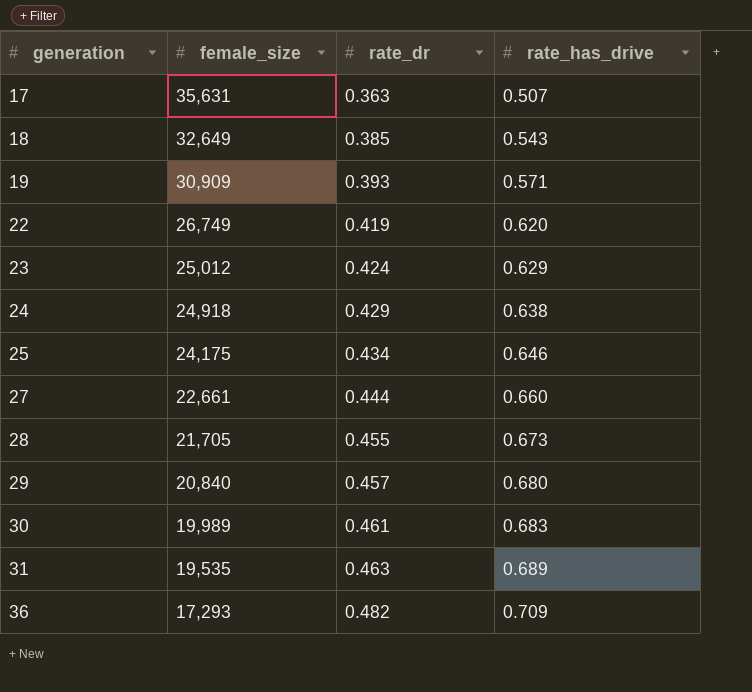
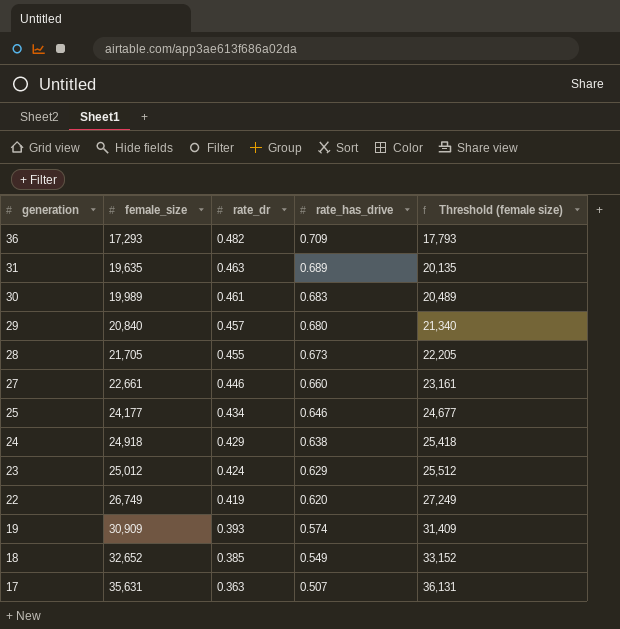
row order: generation ascending -> generation descending
column Threshold (female size) | formula: none -> [female_size] + 500
31 | female_size: 19,535 -> 19,635
27 | rate_dr: 0.444 -> 0.446
25 | female_size: 24,175 -> 24,177
19 | rate_has_drive: 0.571 -> 0.574
18 | female_size: 32,649 -> 32,652
18 | rate_has_drive: 0.543 -> 0.549

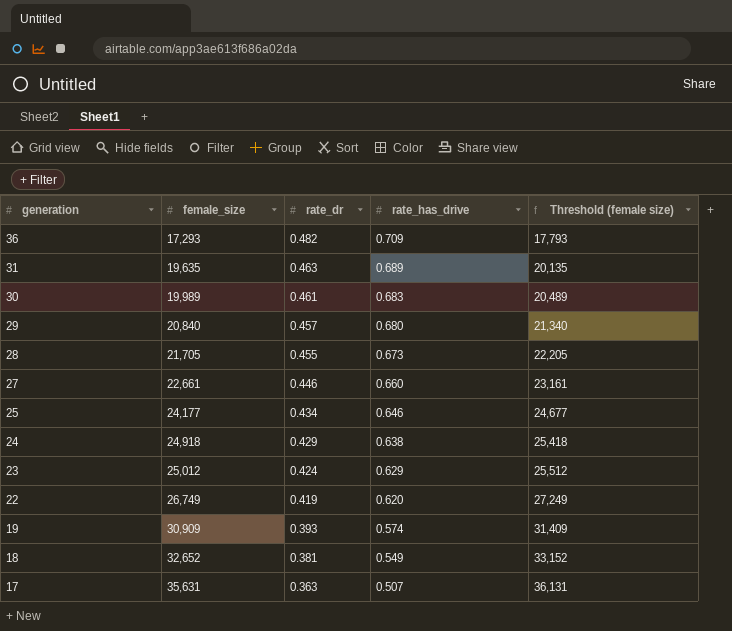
18 | rate_dr: 0.385 -> 0.381

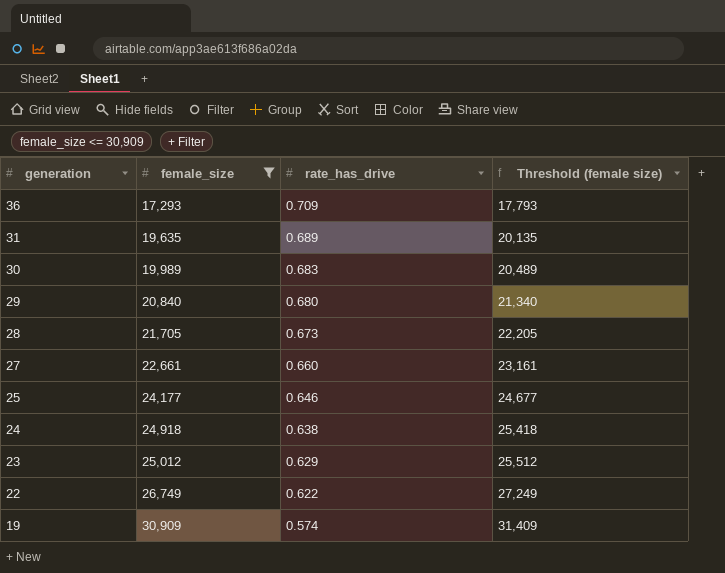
filter: none -> female_size <= 30,909
column rate_dr | position: 3 -> none
22 | rate_has_drive: 0.620 -> 0.622

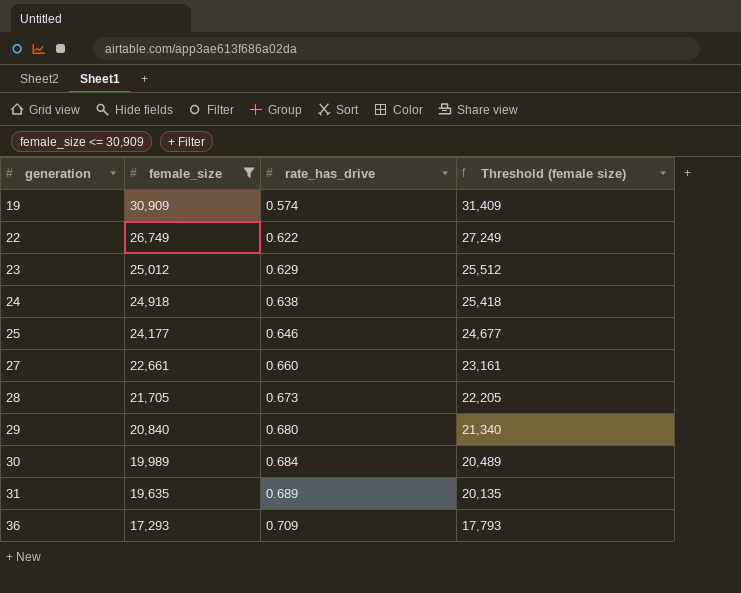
row order: generation descending -> generation ascending
30 | rate_has_drive: 0.683 -> 0.684

